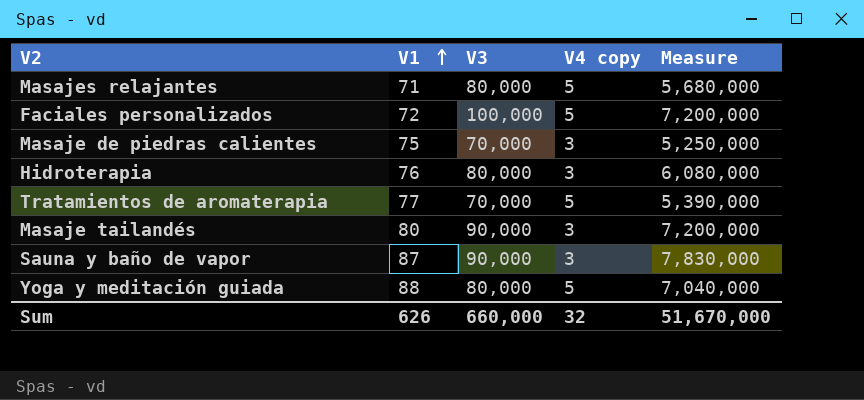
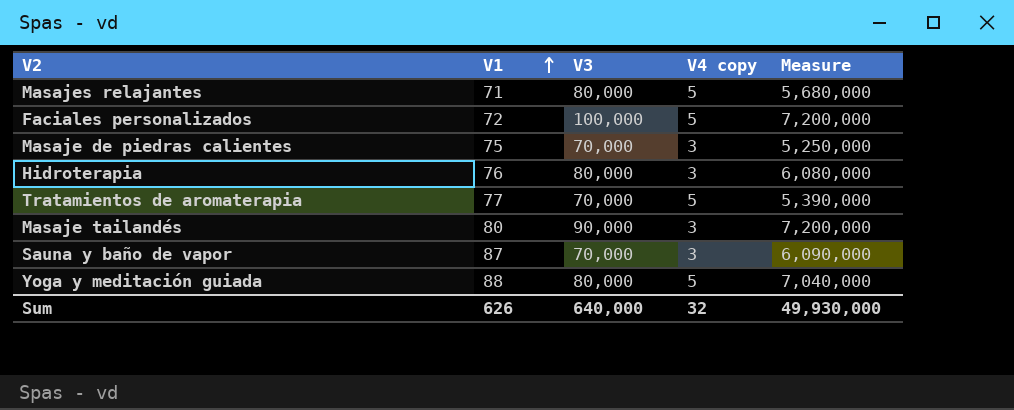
Sauna y baño de vapor | V3: 90,000 -> 70,000
Sauna y baño de vapor | Measure: 7,830,000 -> 6,090,000
Sum | V3: 660,000 -> 640,000
Sum | Measure: 51,670,000 -> 49,930,000

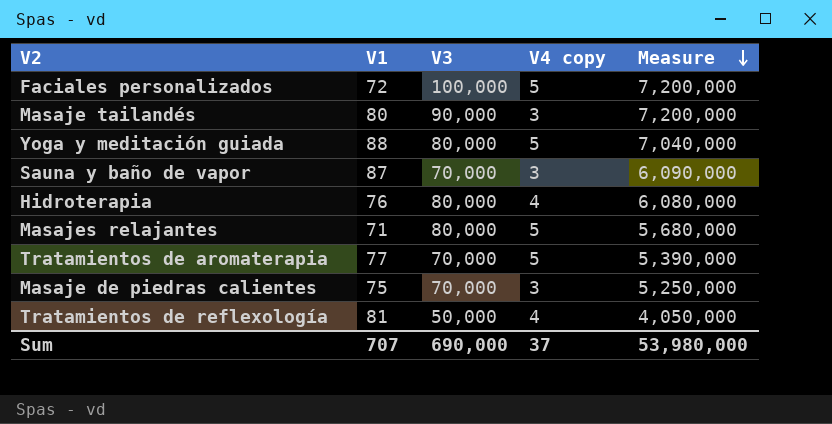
row order: V1 ascending -> Measure descending
Hidroterapia | V4 copy: 3 -> 4
row Tratamientos de reflexología: none -> 81 | 50,000 | 4 | 4,050,000
Sum | V1: 626 -> 707
Sum | V3: 640,000 -> 690,000
Sum | V4 copy: 32 -> 37
Sum | Measure: 49,930,000 -> 53,980,000

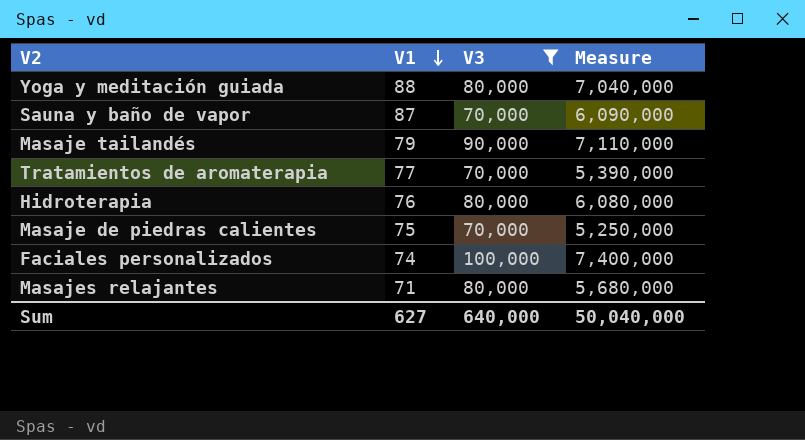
filter: none -> V3 != 50,000
row order: Measure descending -> V1 descending
column V4 copy | position: 4 -> none
Masaje tailandés | V1: 80 -> 79
Masaje tailandés | Measure: 7,200,000 -> 7,110,000
Faciales personalizados | V1: 72 -> 74
Faciales personalizados | Measure: 7,200,000 -> 7,400,000
Sum | V1: 707 -> 627
Sum | V3: 690,000 -> 640,000
Sum | Measure: 53,980,000 -> 50,040,000

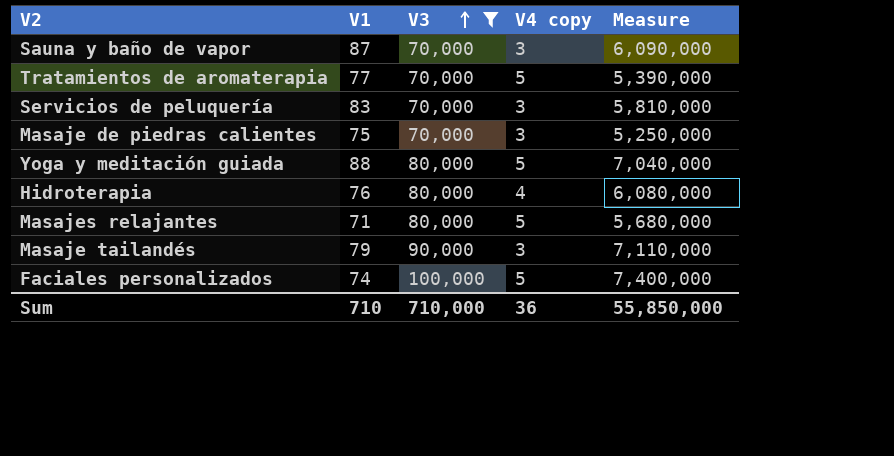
row order: V1 descending -> V3 ascending
column V4 copy | position: none -> 4
row Servicios de peluquería: none -> 83 | 70,000 | 3 | 5,810,000
Sum | V1: 627 -> 710
Sum | V3: 640,000 -> 710,000
Sum | Measure: 50,040,000 -> 55,850,000

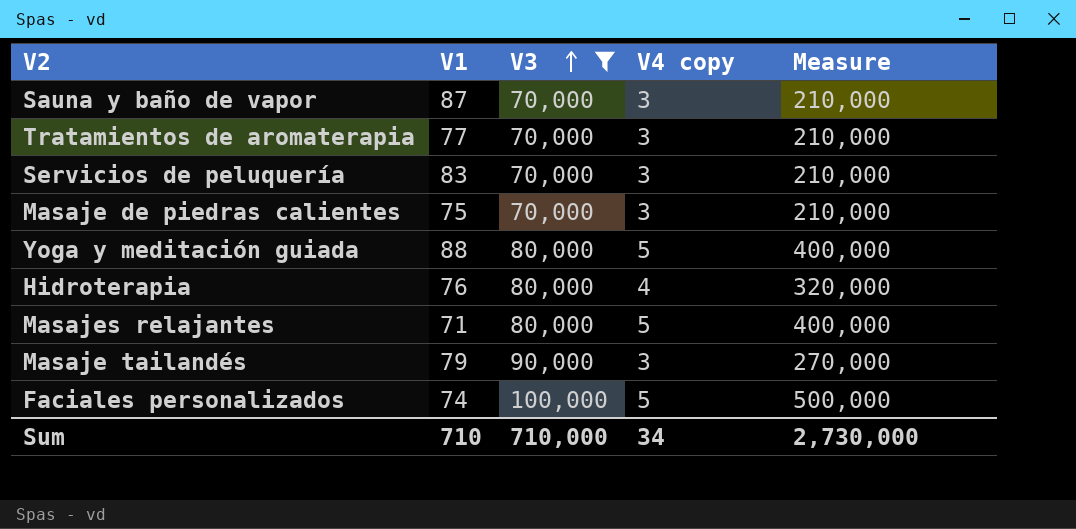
column Measure | formula: [V1] * [V3] -> [V3] * [V4 copy]
Tratamientos de aromaterapia | V4 copy: 5 -> 3
Sum | V4 copy: 36 -> 34
Sum | Measure: 55,850,000 -> 2,730,000

